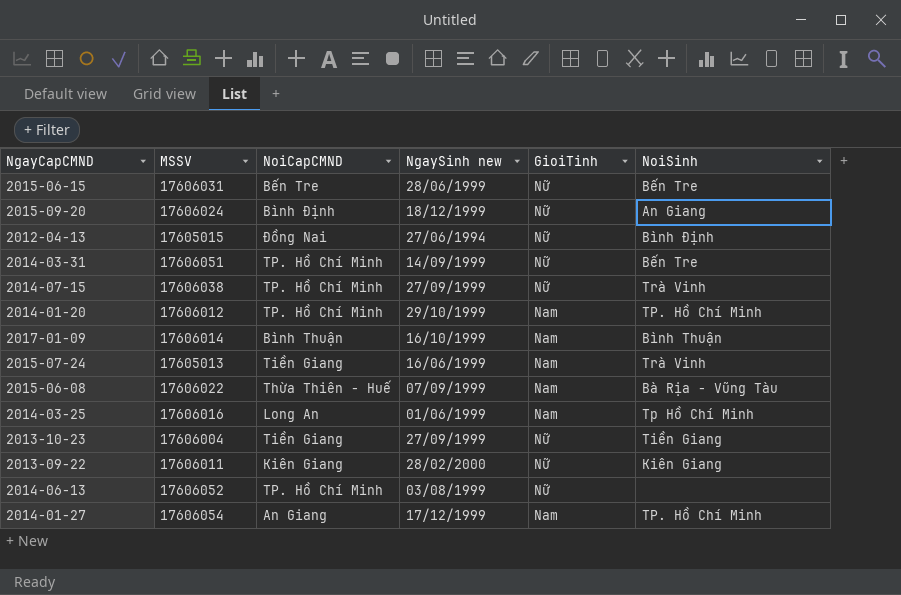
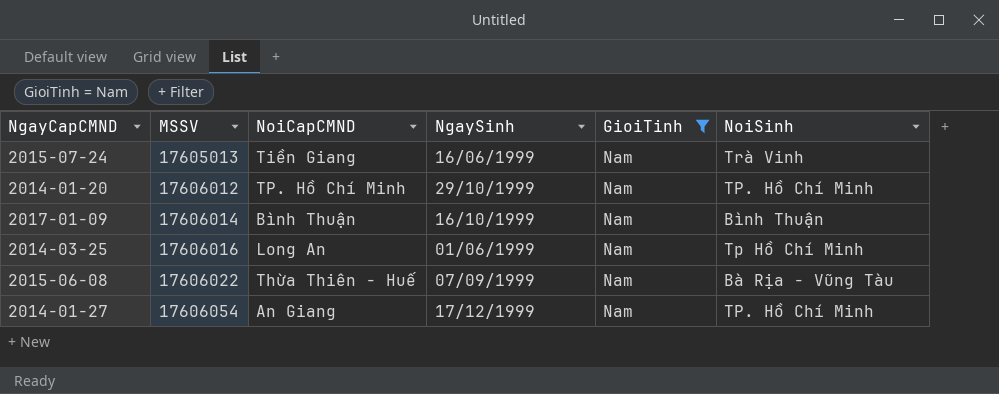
filter: none -> GioiTinh = Nam
row order: none -> MSSV ascending
column name: NgaySinh new -> NgaySinh

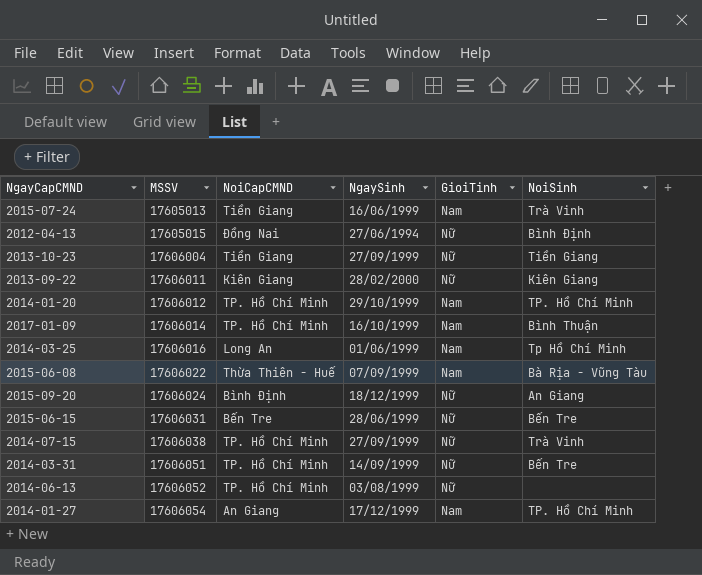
filter: GioiTinh = Nam -> none
2017-01-09 | NoiCapCMND: Bình Thuận -> TP. Hồ Chí Minh

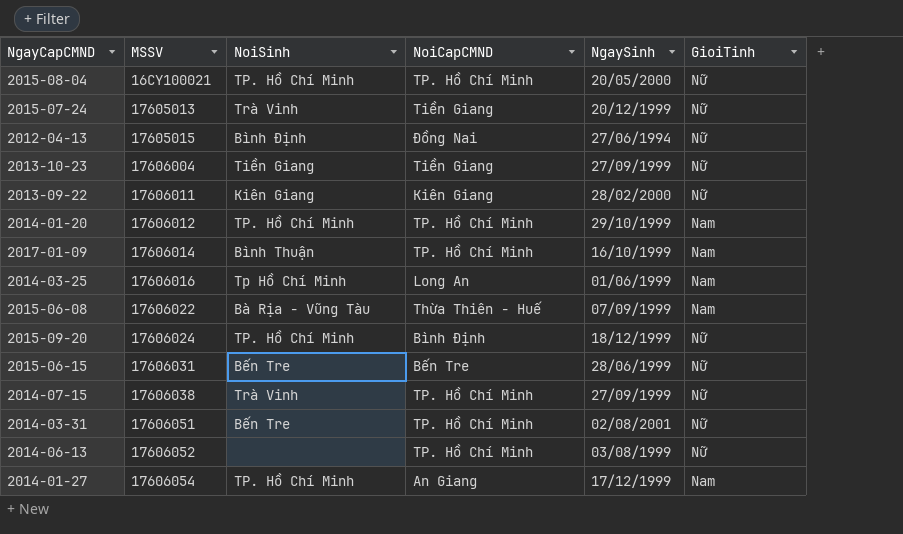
column NoiSinh | position: 6 -> 3
row 2015-08-04: none -> 16CY100021 | TP. Hồ Chí Minh | TP. Hồ Chí Minh | 20/05/2000 | Nữ
2015-07-24 | NgaySinh: 16/06/1999 -> 20/12/1999
2015-07-24 | GioiTinh: Nam -> Nữ
2015-09-20 | NoiSinh: An Giang -> TP. Hồ Chí Minh
2014-03-31 | NgaySinh: 14/09/1999 -> 02/08/2001

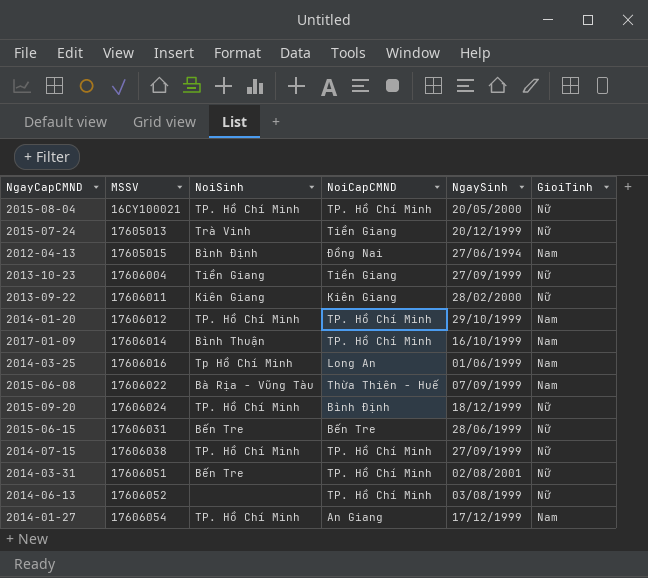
2012-04-13 | GioiTinh: Nữ -> Nam
2014-07-15 | NoiSinh: Trà Vinh -> TP. Hồ Chí Minh

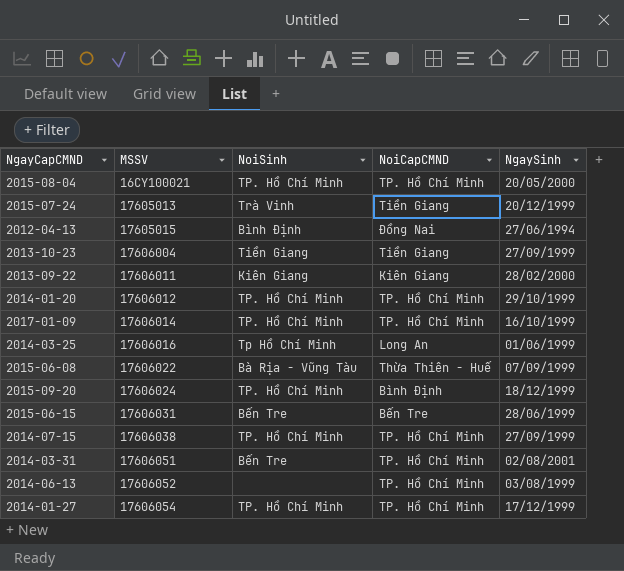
column GioiTinh | position: 6 -> none
2017-01-09 | NoiSinh: Bình Thuận -> TP. Hồ Chí Minh
2014-01-27 | NoiCapCMND: An Giang -> TP. Hồ Chí Minh

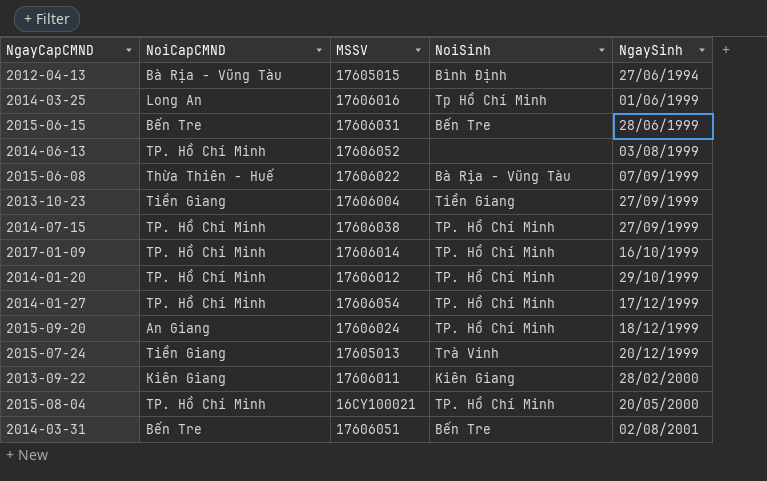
row order: MSSV ascending -> NgaySinh ascending
column NoiCapCMND | position: 4 -> 2
2012-04-13 | NoiCapCMND: Đồng Nai -> Bà Rịa - Vũng Tàu
2015-09-20 | NoiCapCMND: Bình Định -> An Giang
2014-03-31 | NoiCapCMND: TP. Hồ Chí Minh -> Bến Tre

